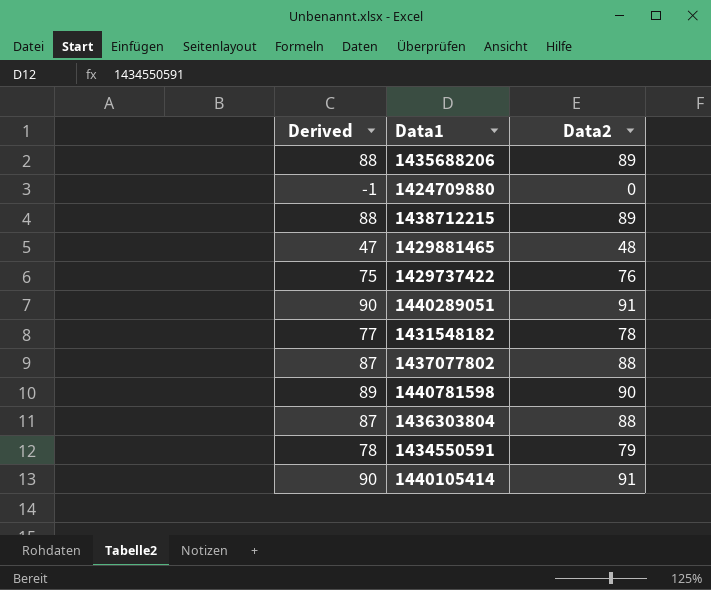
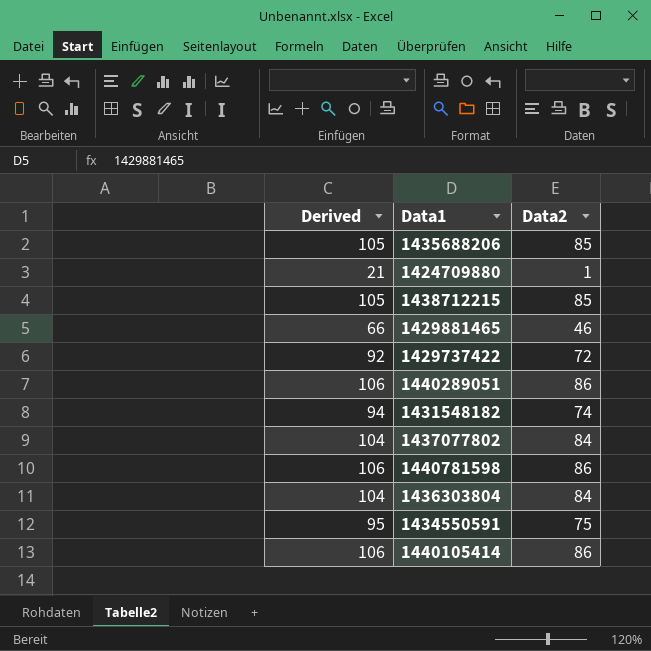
column Derived | formula: [Data2] - 1 -> [Data2] + 20
1435688206 | Data2: 89 -> 85
1424709880 | Data2: 0 -> 1
1438712215 | Data2: 89 -> 85
1429881465 | Data2: 48 -> 46
1429737422 | Data2: 76 -> 72
1440289051 | Data2: 91 -> 86
1431548182 | Data2: 78 -> 74
1437077802 | Data2: 88 -> 84
1440781598 | Data2: 90 -> 86
1436303804 | Data2: 88 -> 84
1434550591 | Data2: 79 -> 75
1440105414 | Data2: 91 -> 86

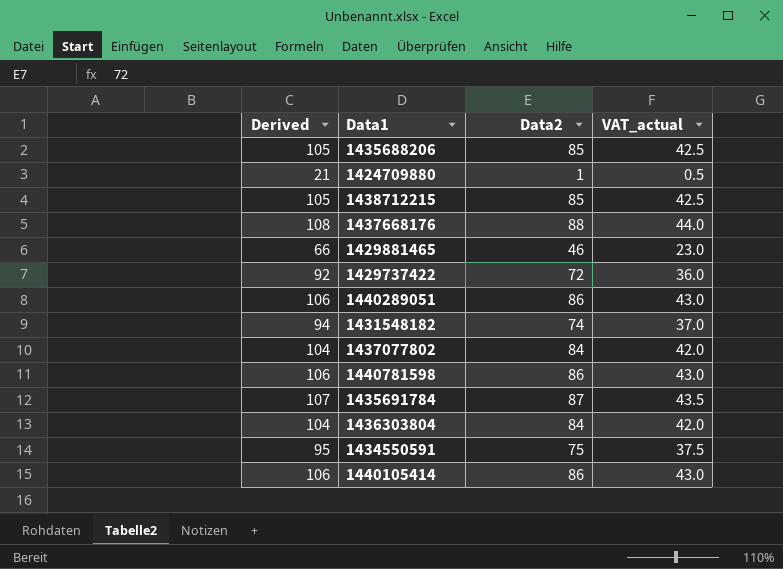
column VAT_actual | formula: none -> [Data2] * 0.5
row 1437668176: none -> 108 | 88 | 44.0
row 1435691784: none -> 107 | 87 | 43.5

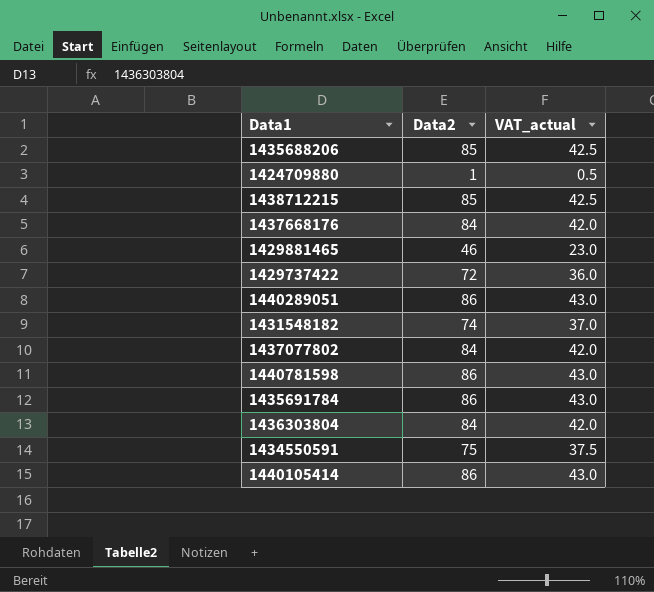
column Derived | formula: [Data2] + 20 -> none
1437668176 | Data2: 88 -> 84
1437668176 | VAT_actual: 44.0 -> 42.0
1435691784 | Data2: 87 -> 86
1435691784 | VAT_actual: 43.5 -> 43.0

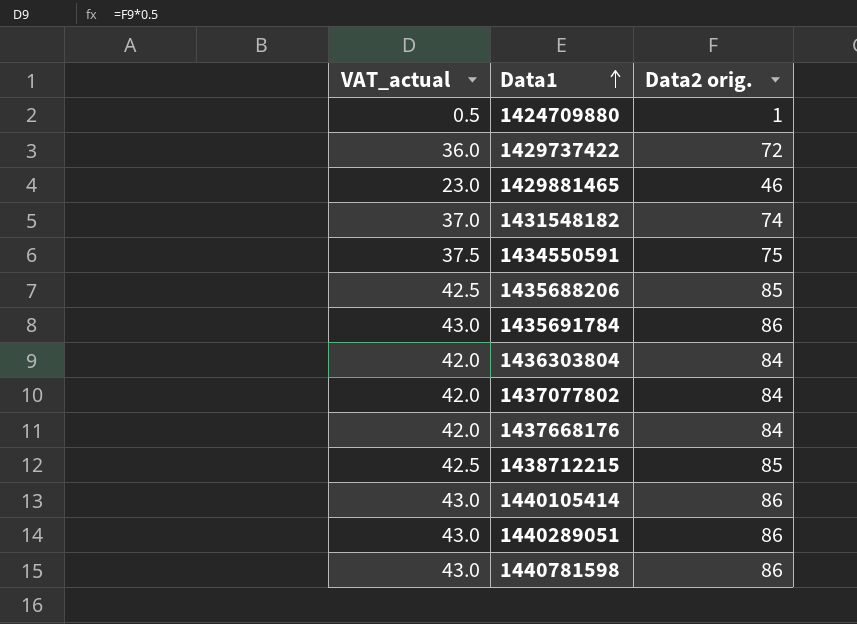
row order: none -> Data1 ascending
column VAT_actual | position: 3 -> 1
column name: Data2 -> Data2 orig.

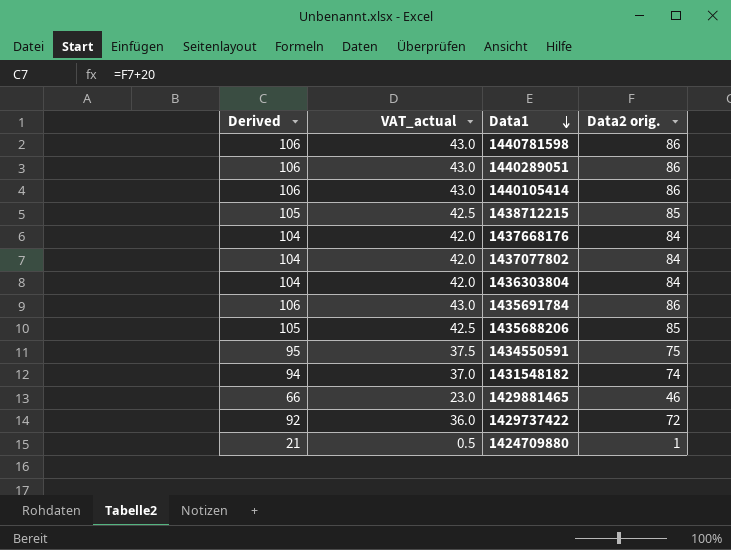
row order: Data1 ascending -> Data1 descending
column Derived | formula: none -> [Data2 orig.] + 20

